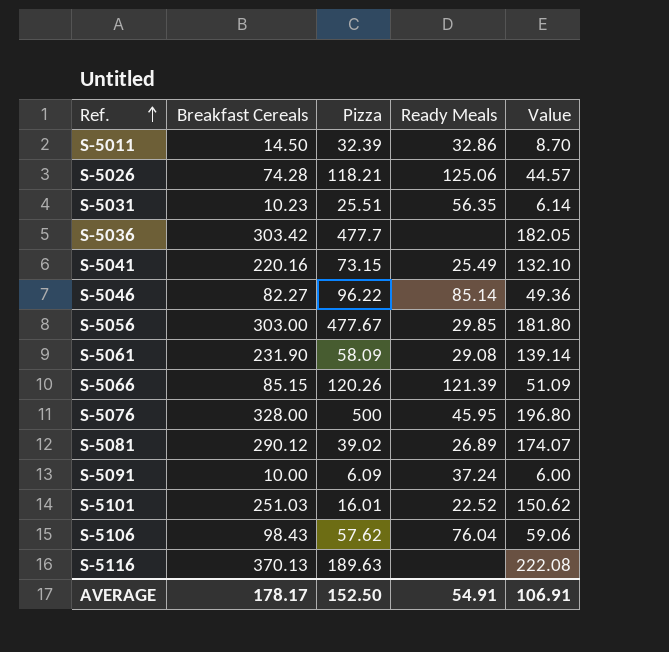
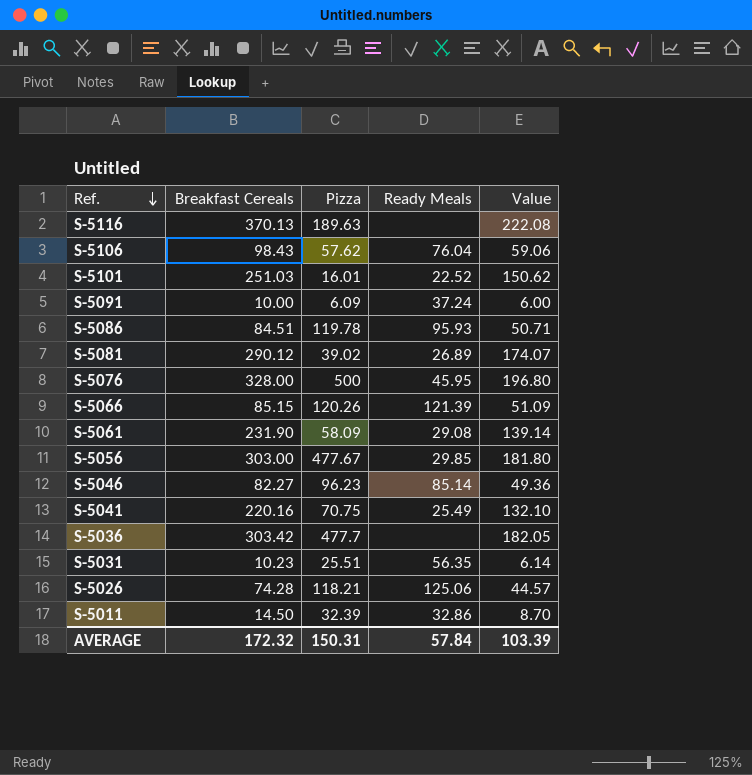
row order: Ref. ascending -> Ref. descending
row S-5086: none -> 84.51 | 119.78 | 95.93 | 50.71
S-5046 | Pizza: 96.22 -> 96.23
S-5041 | Pizza: 73.15 -> 70.75
AVERAGE | Breakfast Cereals: 178.17 -> 172.32
AVERAGE | Pizza: 152.50 -> 150.31
AVERAGE | Ready Meals: 54.91 -> 57.84
AVERAGE | Value: 106.91 -> 103.39

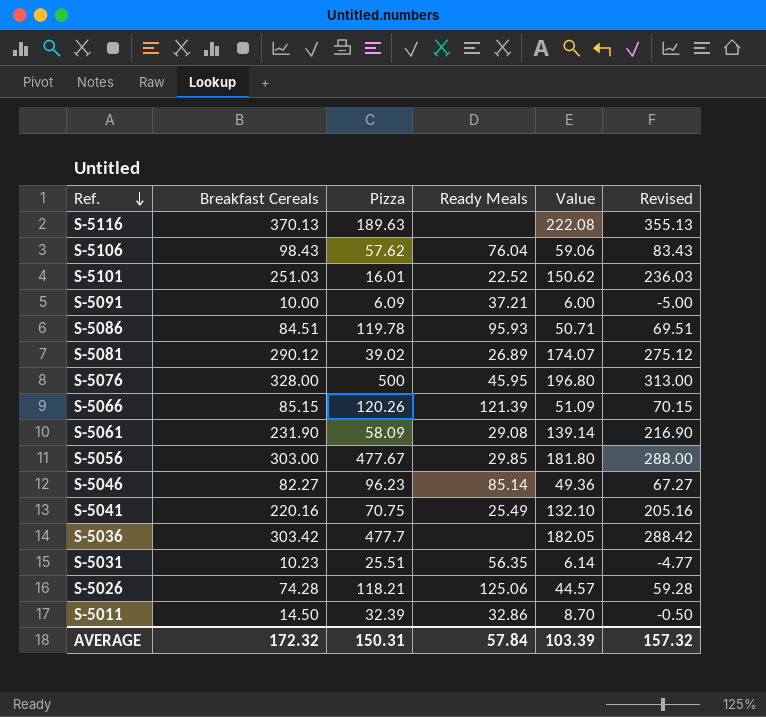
column Revised | formula: none -> [Breakfast Cereals] - 15
S-5091 | Ready Meals: 37.24 -> 37.21

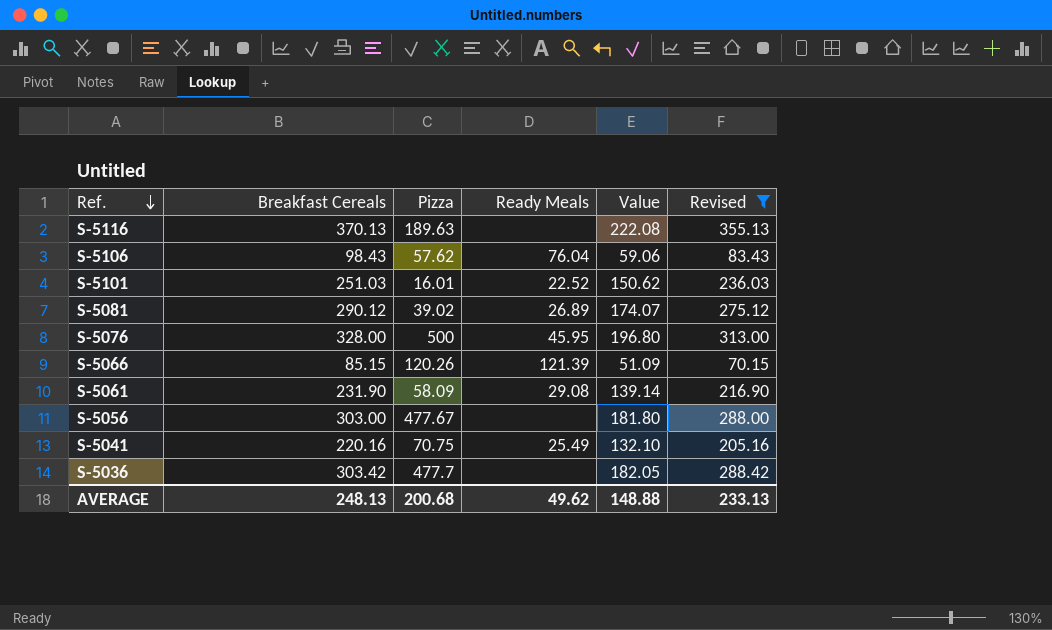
filter: none -> Revised >= 70.15
S-5056 | Ready Meals: 29.85 -> none
AVERAGE | Breakfast Cereals: 172.32 -> 248.13
AVERAGE | Pizza: 150.31 -> 200.68
AVERAGE | Ready Meals: 57.84 -> 49.62
AVERAGE | Value: 103.39 -> 148.88
AVERAGE | Revised: 157.32 -> 233.13

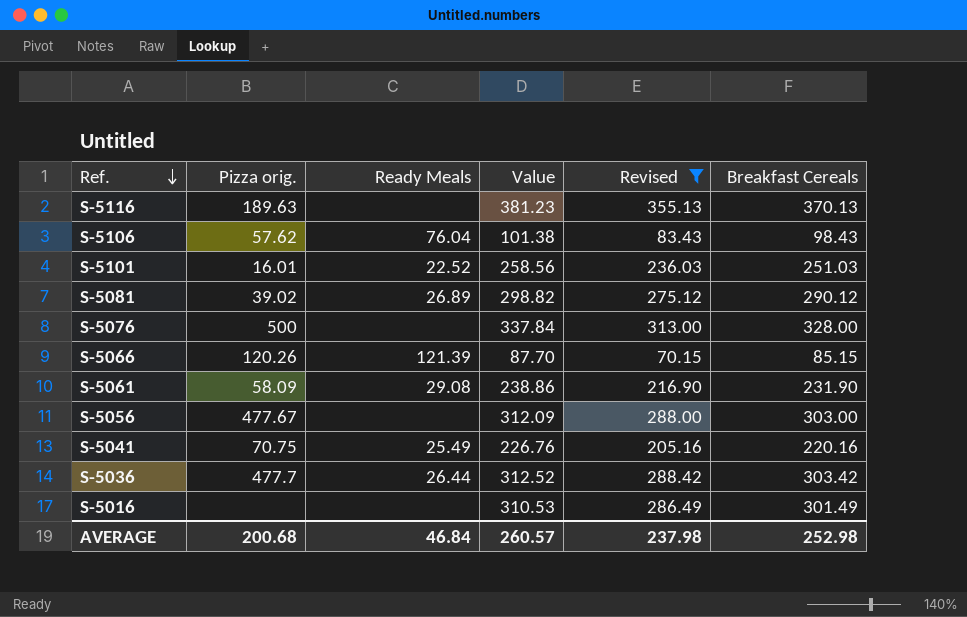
column name: Pizza -> Pizza orig.
column Value | formula: [Breakfast Cereals] * 0.6 -> [Breakfast Cereals] * 1.03
column Breakfast Cereals | position: 2 -> 6
S-5076 | Ready Meals: 45.95 -> none
S-5036 | Ready Meals: none -> 26.44
row S-5016: none -> none | none | 310.53 | 286.49 | 301.49
AVERAGE | Ready Meals: 49.62 -> 46.84
AVERAGE | Value: 148.88 -> 260.57
AVERAGE | Revised: 233.13 -> 237.98
AVERAGE | Breakfast Cereals: 248.13 -> 252.98

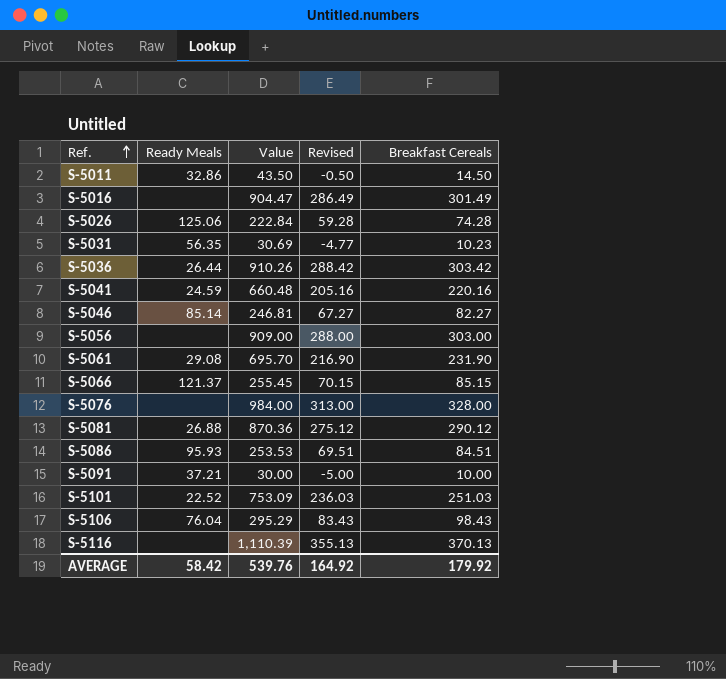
filter: Revised >= 70.15 -> none
row order: Ref. descending -> Ref. ascending
column Pizza orig. | position: 2 -> none
column Value | formula: [Breakfast Cereals] * 1.03 -> [Breakfast Cereals] * 3
S-5041 | Ready Meals: 25.49 -> 24.59
S-5066 | Ready Meals: 121.39 -> 121.37
S-5081 | Ready Meals: 26.89 -> 26.88
AVERAGE | Ready Meals: 46.84 -> 58.42
AVERAGE | Value: 260.57 -> 539.76
AVERAGE | Revised: 237.98 -> 164.92
AVERAGE | Breakfast Cereals: 252.98 -> 179.92

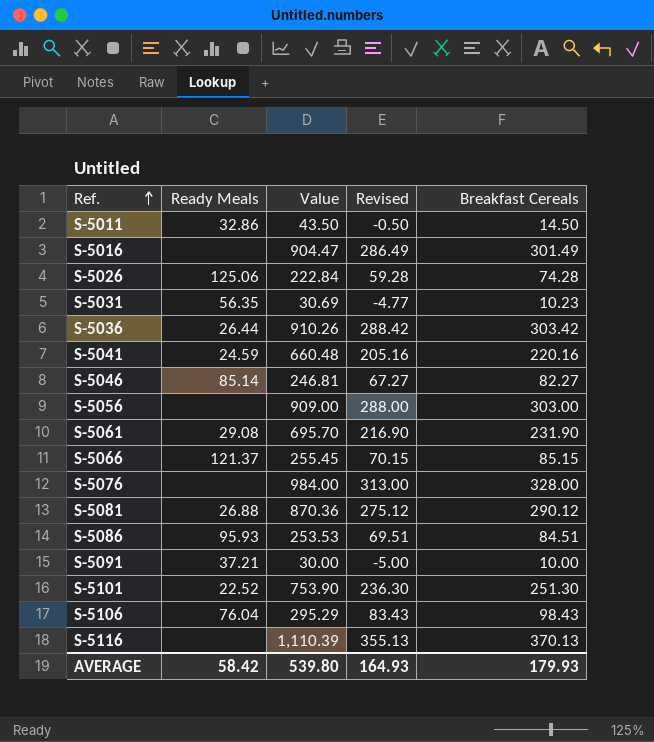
S-5101 | Value: 753.09 -> 753.90
S-5101 | Revised: 236.03 -> 236.30
S-5101 | Breakfast Cereals: 251.03 -> 251.30
AVERAGE | Value: 539.76 -> 539.80
AVERAGE | Revised: 164.92 -> 164.93
AVERAGE | Breakfast Cereals: 179.92 -> 179.93

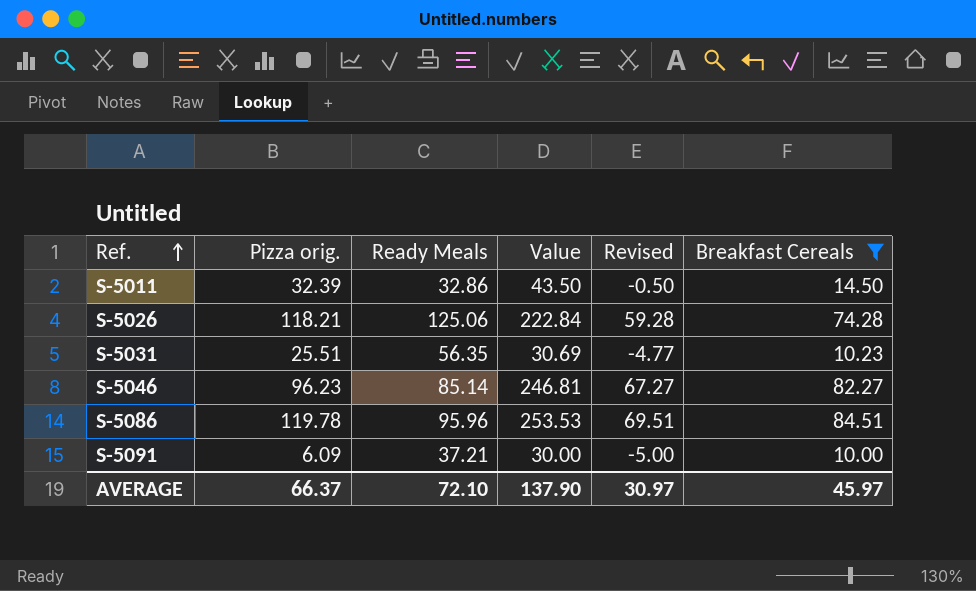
filter: none -> Breakfast Cereals <= 84.51
column Pizza orig. | position: none -> 2
S-5086 | Ready Meals: 95.93 -> 95.96
AVERAGE | Ready Meals: 58.42 -> 72.10
AVERAGE | Value: 539.80 -> 137.90
AVERAGE | Revised: 164.93 -> 30.97
AVERAGE | Breakfast Cereals: 179.93 -> 45.97

